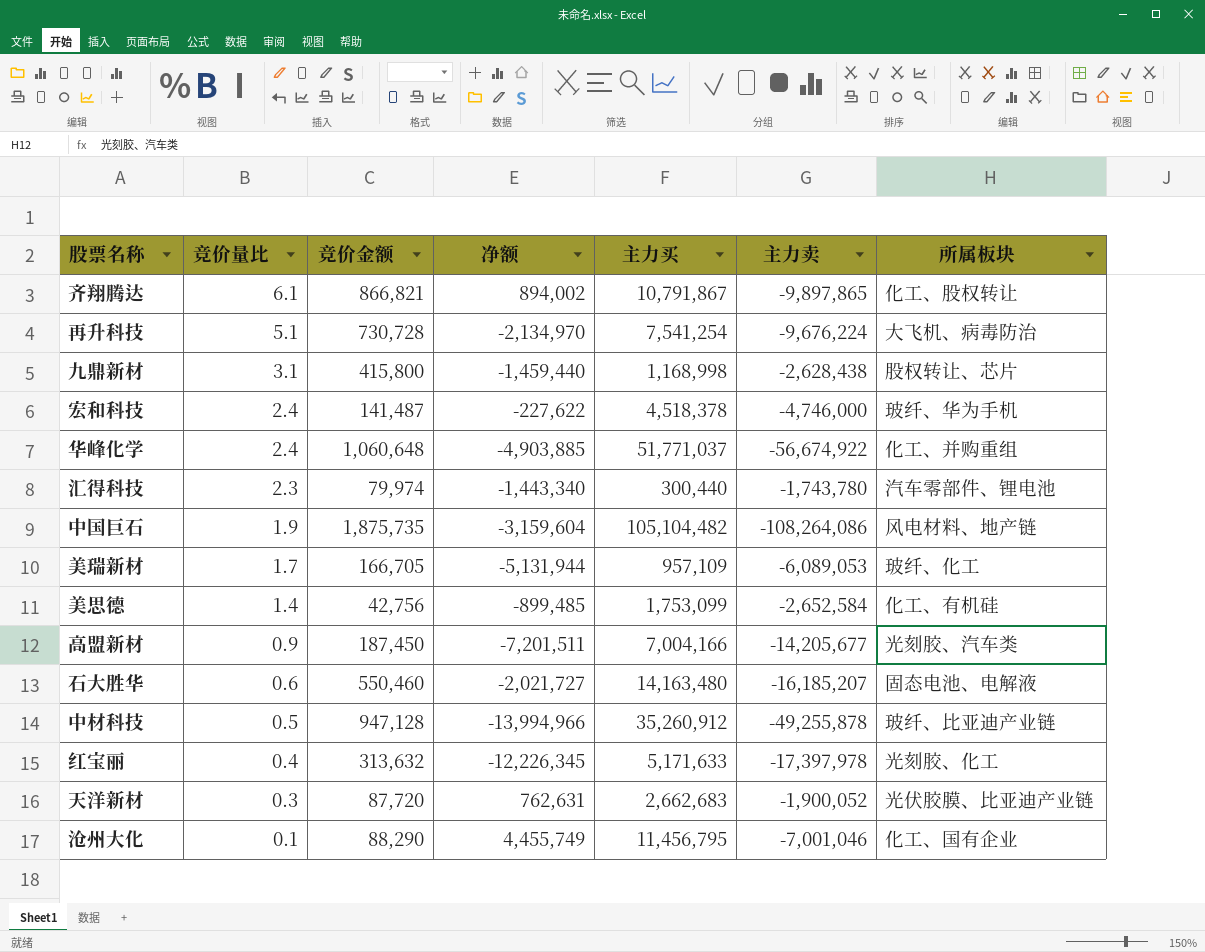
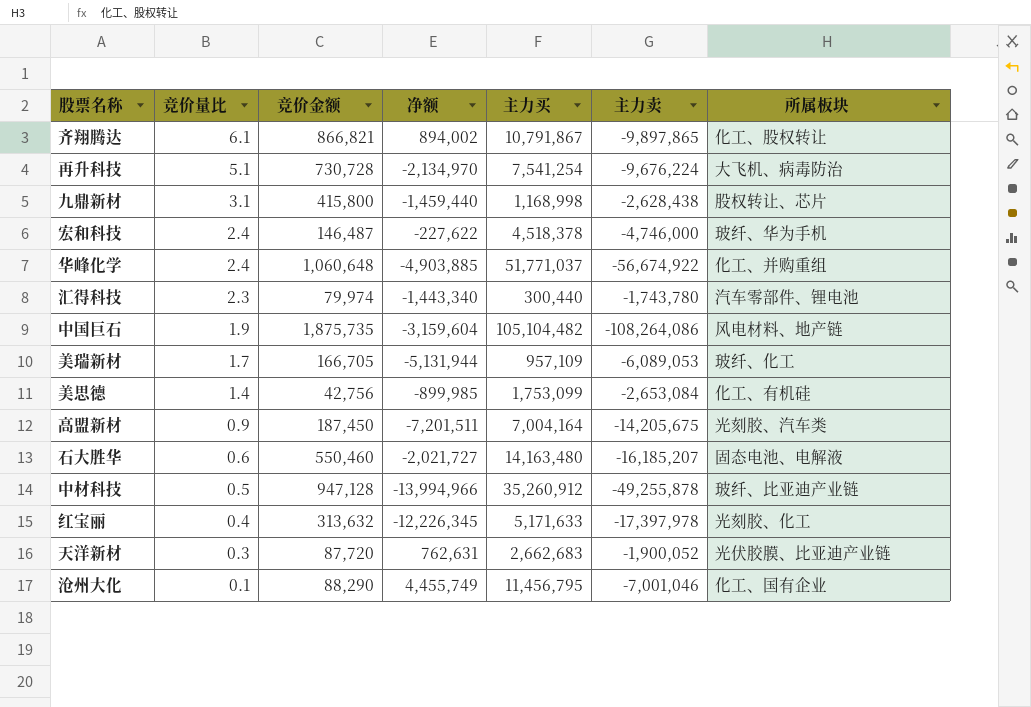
宏和科技 | 竞价金额: 141,487 -> 146,487
美思德 | 净额: -899,485 -> -899,985
美思德 | 主力卖: -2,652,584 -> -2,653,084
高盟新材 | 主力买: 7,004,166 -> 7,004,164
高盟新材 | 主力卖: -14,205,677 -> -14,205,675

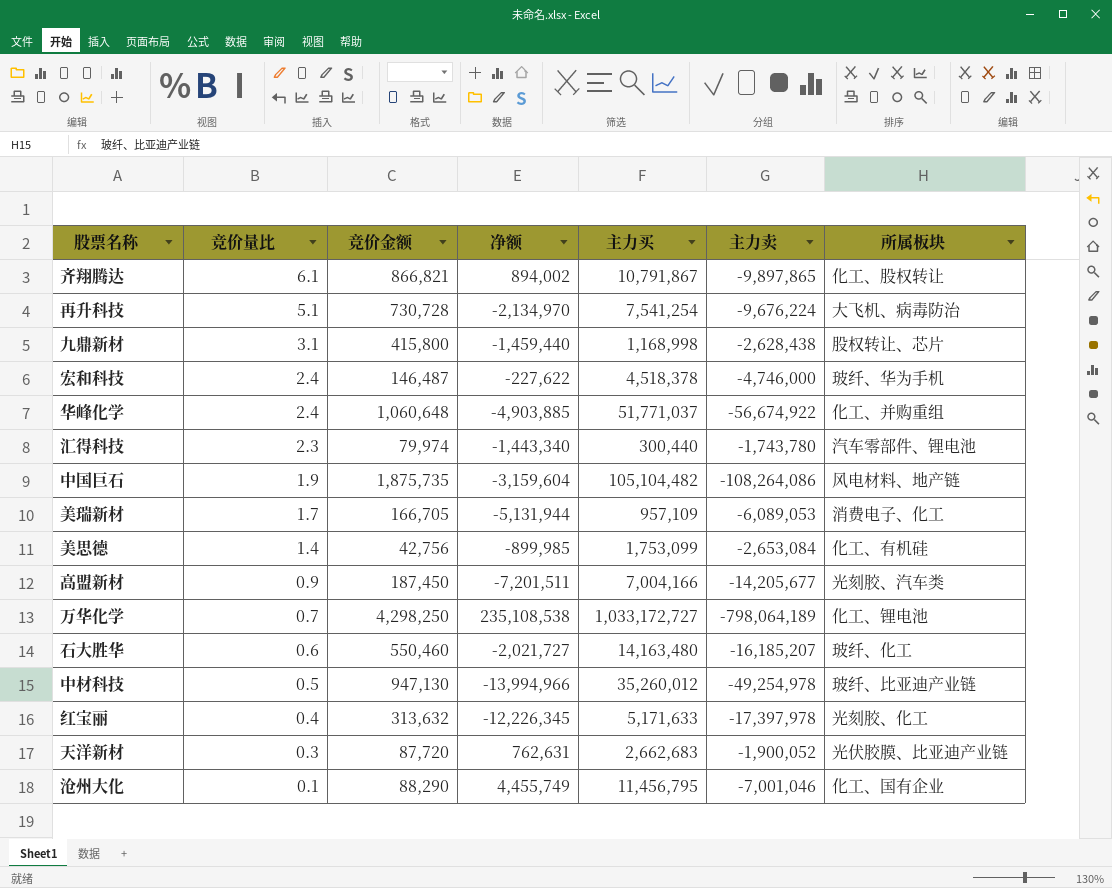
美瑞新材 | 所属板块: 玻纤、化工 -> 消费电子、化工
高盟新材 | 主力买: 7,004,164 -> 7,004,166
高盟新材 | 主力卖: -14,205,675 -> -14,205,677
row 万华化学: none -> 0.7 | 4,298,250 | 235,108,538 | 1,033,172,727 | -798,064,189 | 化工、锂电池
石大胜华 | 所属板块: 固态电池、电解液 -> 玻纤、化工
中材科技 | 竞价金额: 947,128 -> 947,130
中材科技 | 主力买: 35,260,912 -> 35,260,012
中材科技 | 主力卖: -49,255,878 -> -49,254,978

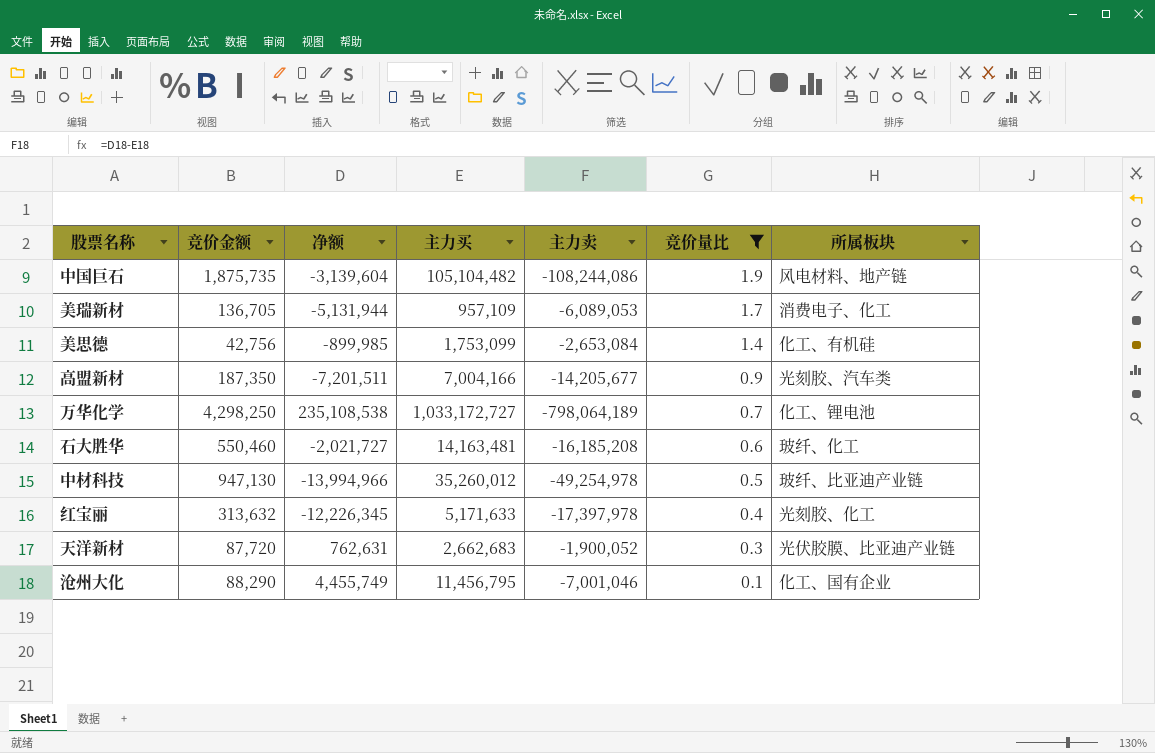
filter: none -> 竞价量比 <= 1.9
column 竞价量比 | position: 2 -> 6
中国巨石 | 净额: -3,159,604 -> -3,139,604
中国巨石 | 主力卖: -108,264,086 -> -108,244,086
美瑞新材 | 竞价金额: 166,705 -> 136,705
高盟新材 | 竞价金额: 187,450 -> 187,350
石大胜华 | 主力买: 14,163,480 -> 14,163,481
石大胜华 | 主力卖: -16,185,207 -> -16,185,208

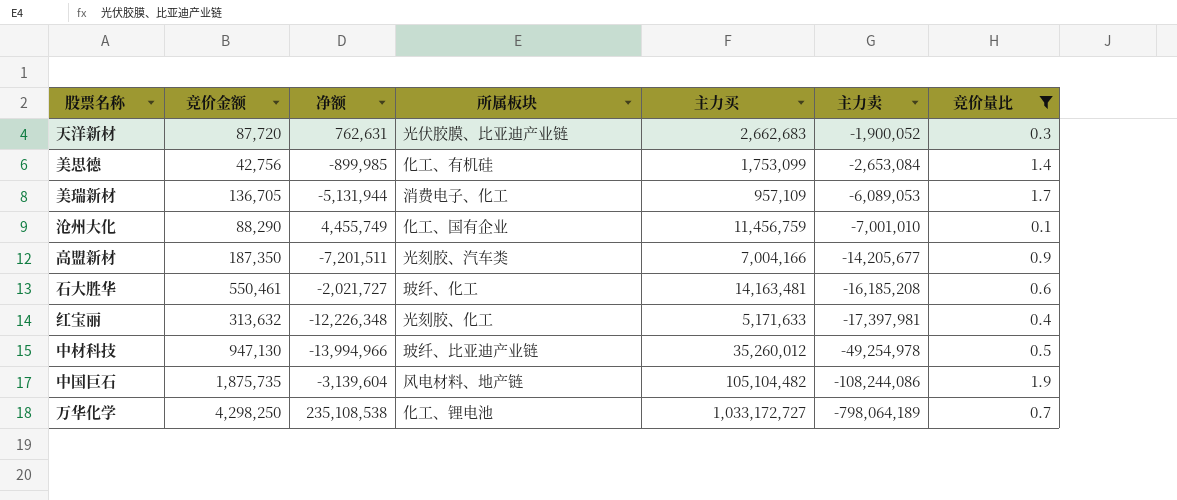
row order: 竞价量比 descending -> 主力卖 descending
column 所属板块 | position: 7 -> 4
沧州大化 | 主力买: 11,456,795 -> 11,456,759
沧州大化 | 主力卖: -7,001,046 -> -7,001,010
石大胜华 | 竞价金额: 550,460 -> 550,461
红宝丽 | 净额: -12,226,345 -> -12,226,348
红宝丽 | 主力卖: -17,397,978 -> -17,397,981

